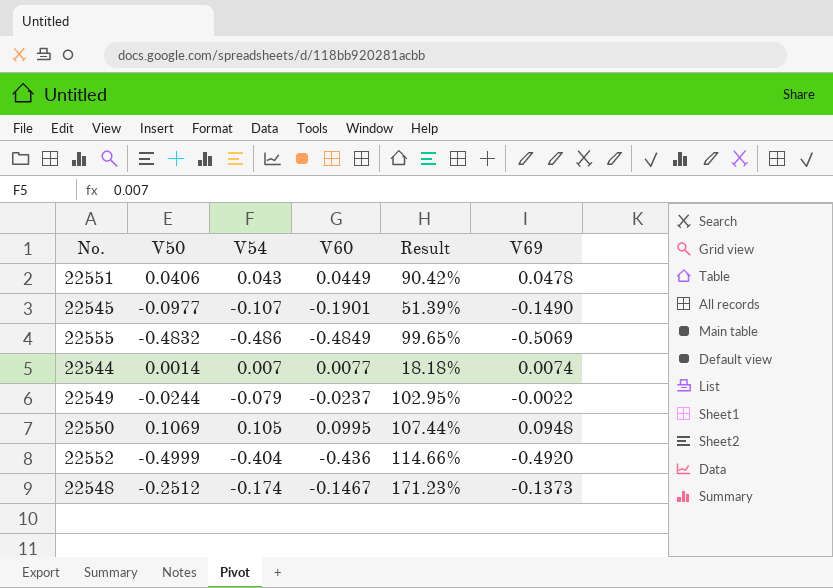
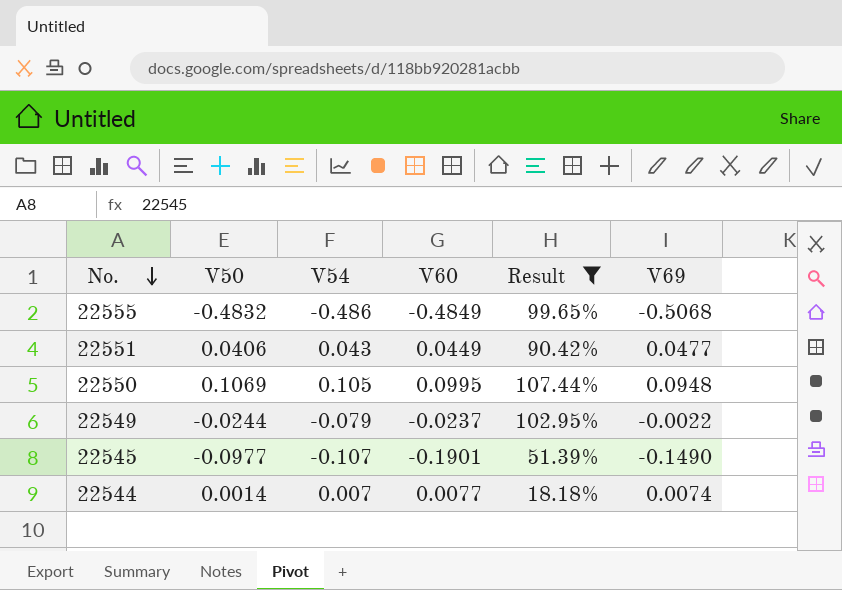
filter: none -> Result <= 107.44%
row order: none -> No. descending
22555 | V69: -0.5069 -> -0.5068
22551 | V69: 0.0478 -> 0.0477

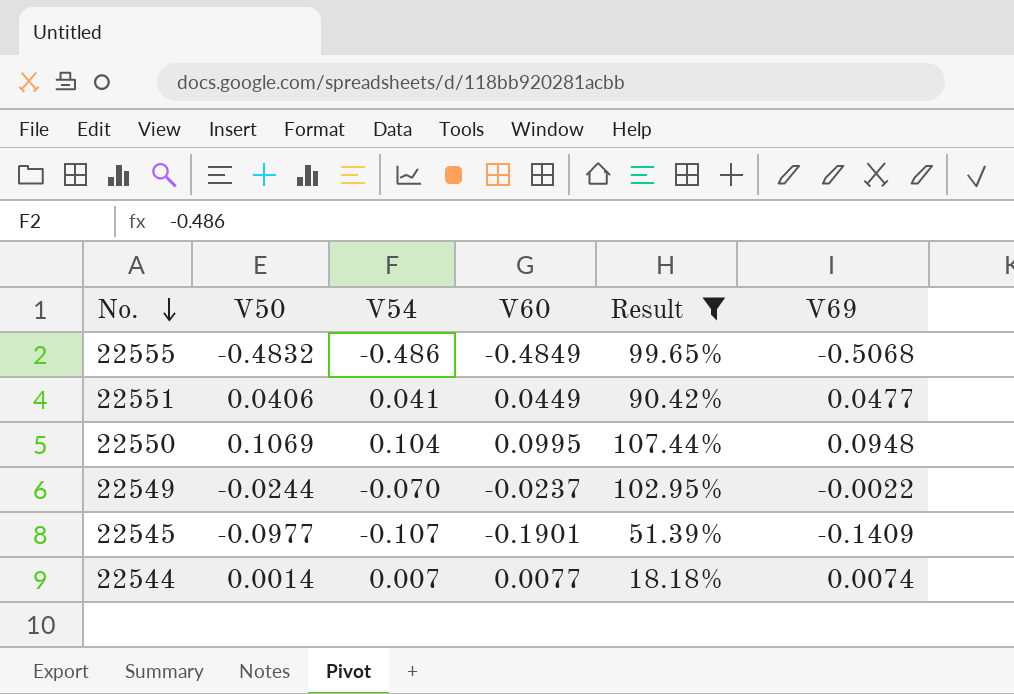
22551 | V54: 0.043 -> 0.041
22550 | V54: 0.105 -> 0.104
22549 | V54: -0.079 -> -0.070
22545 | V69: -0.1490 -> -0.1409

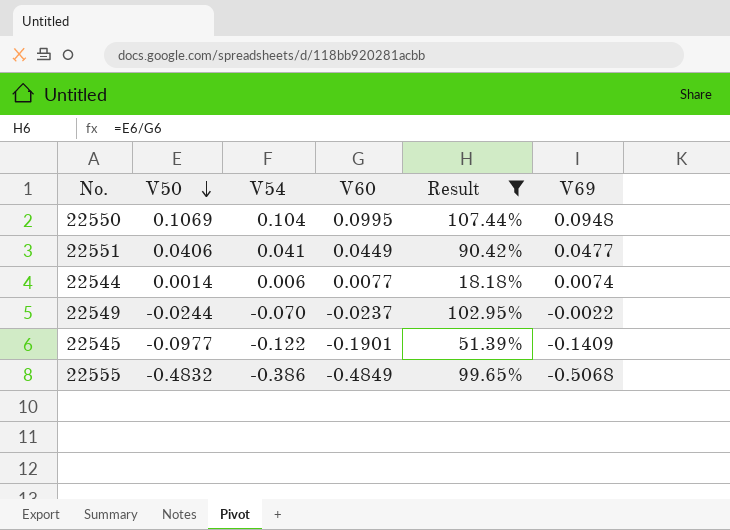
row order: No. descending -> V50 descending
22544 | V54: 0.007 -> 0.006
22545 | V54: -0.107 -> -0.122
22555 | V54: -0.486 -> -0.386

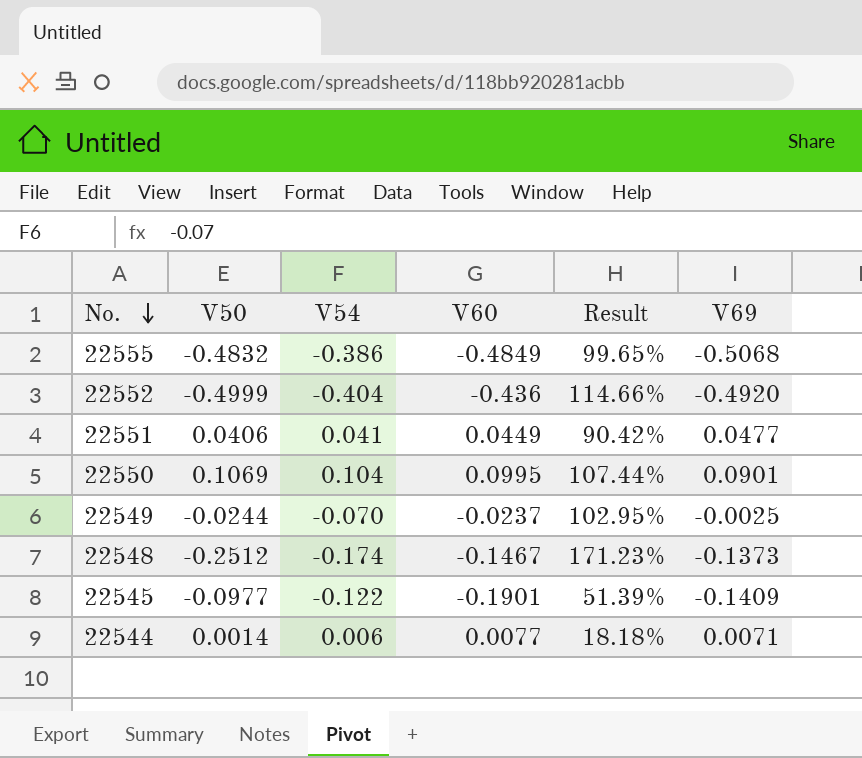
filter: Result <= 107.44% -> none
row order: V50 descending -> No. descending
22550 | V69: 0.0948 -> 0.0901
22549 | V69: -0.0022 -> -0.0025
22544 | V69: 0.0074 -> 0.0071

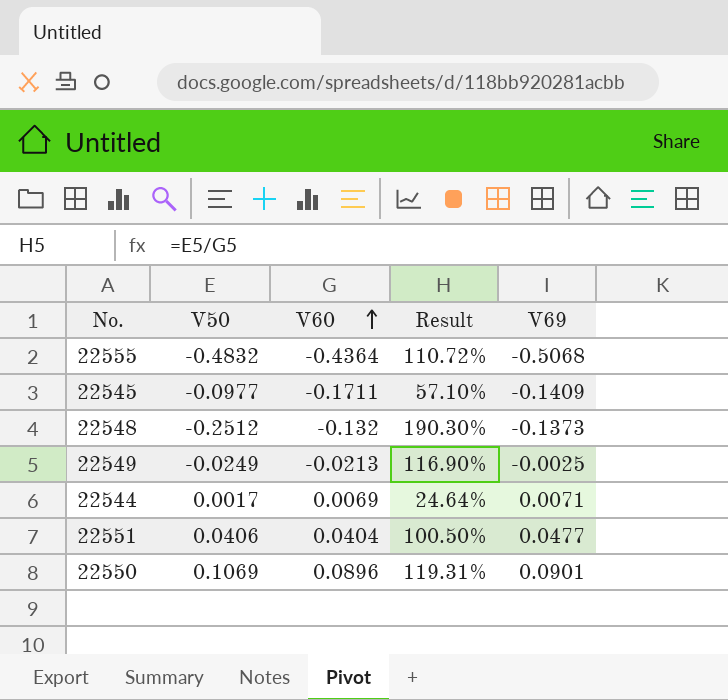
row order: No. descending -> V60 ascending
column V54 | position: 3 -> none
row 22552: -0.4999 | -0.404 | -0.436 | 114.66% | -0.4920 -> none
22555 | V60: -0.4849 -> -0.4364
22555 | Result: 99.65% -> 110.72%
22545 | V60: -0.1901 -> -0.1711
22545 | Result: 51.39% -> 57.10%
22548 | V60: -0.1467 -> -0.132
22548 | Result: 171.23% -> 190.30%
22549 | V50: -0.0244 -> -0.0249
22549 | V60: -0.0237 -> -0.0213
22549 | Result: 102.95% -> 116.90%
22544 | V50: 0.0014 -> 0.0017
22544 | V60: 0.0077 -> 0.0069
22544 | Result: 18.18% -> 24.64%
22551 | V60: 0.0449 -> 0.0404
22551 | Result: 90.42% -> 100.50%
22550 | V60: 0.0995 -> 0.0896
22550 | Result: 107.44% -> 119.31%

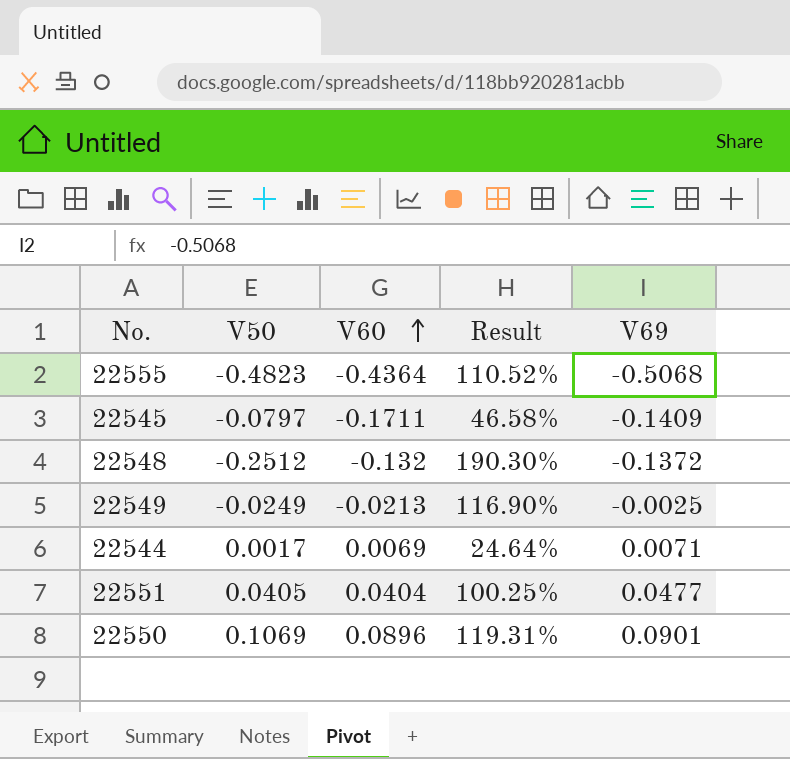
22555 | V50: -0.4832 -> -0.4823
22555 | Result: 110.72% -> 110.52%
22545 | V50: -0.0977 -> -0.0797
22545 | Result: 57.10% -> 46.58%
22548 | V69: -0.1373 -> -0.1372
22551 | V50: 0.0406 -> 0.0405
22551 | Result: 100.50% -> 100.25%

